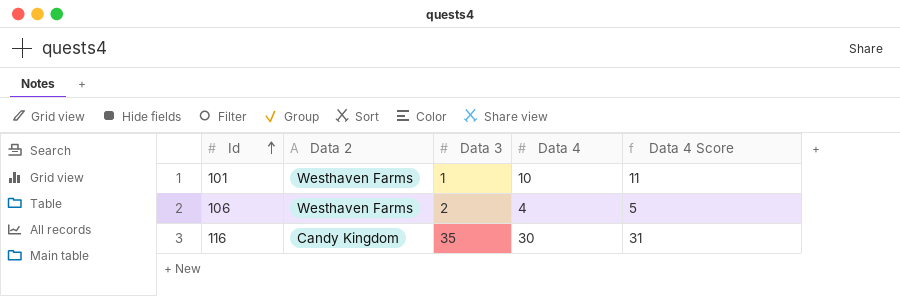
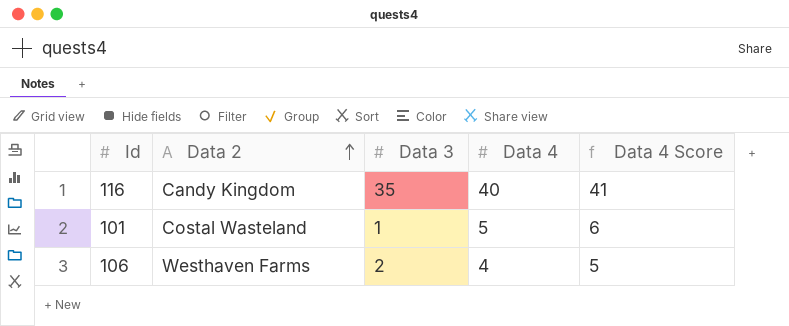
row order: Id ascending -> Data 2 ascending
116 | Data 4: 30 -> 40
116 | Data 4 Score: 31 -> 41
101 | Data 2: Westhaven Farms -> Costal Wasteland
101 | Data 4: 10 -> 5
101 | Data 4 Score: 11 -> 6

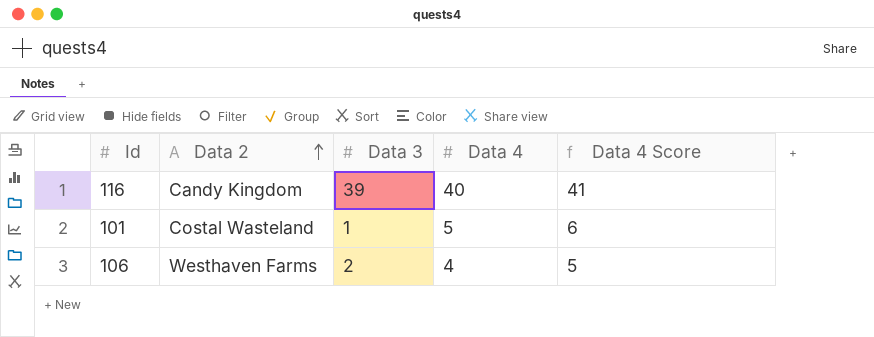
116 | Data 3: 35 -> 39

